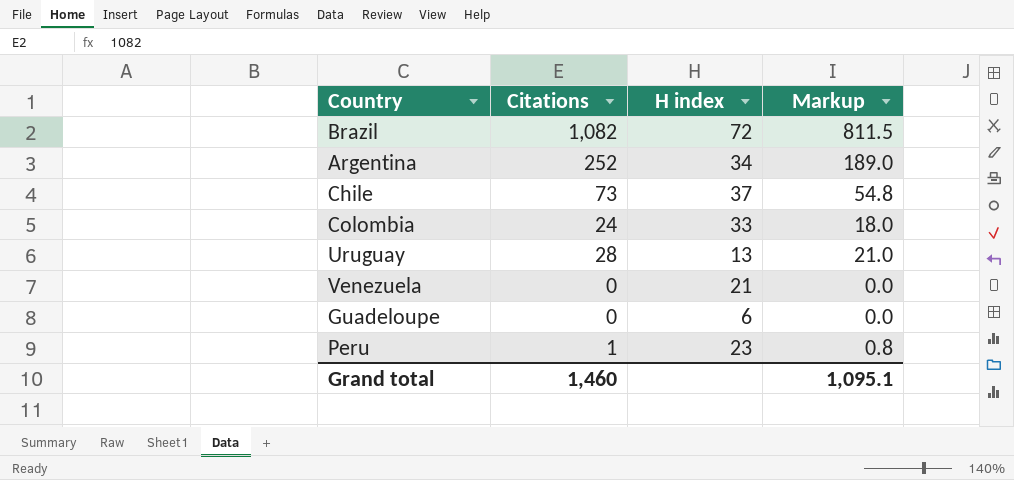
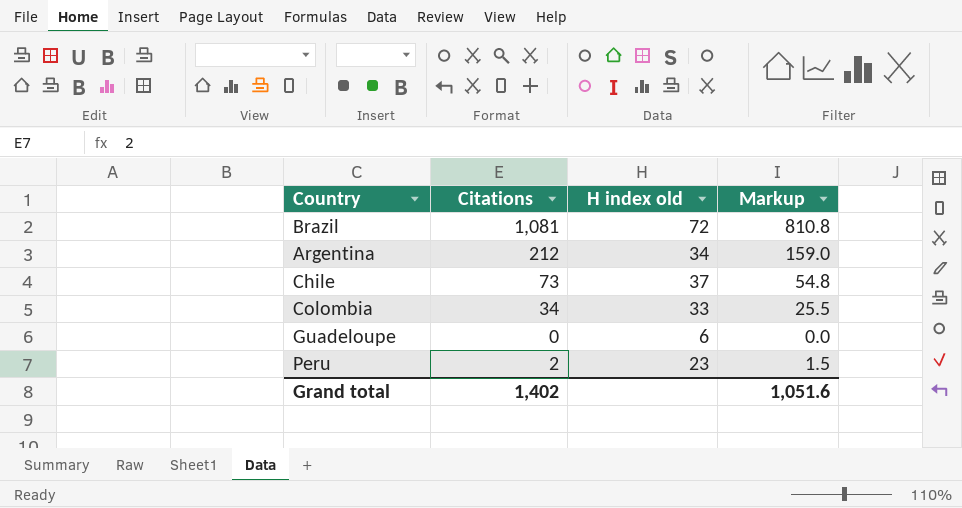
column name: H index -> H index old
row Uruguay: 28 | 13 | 21.0 -> none
row Venezuela: 0 | 21 | 0.0 -> none
Brazil | Citations: 1,082 -> 1,081
Brazil | Markup: 811.5 -> 810.8
Argentina | Citations: 252 -> 212
Argentina | Markup: 189.0 -> 159.0
Colombia | Citations: 24 -> 34
Colombia | Markup: 18.0 -> 25.5
Peru | Citations: 1 -> 2
Peru | Markup: 0.8 -> 1.5
Grand total | Citations: 1,460 -> 1,402
Grand total | Markup: 1,095.1 -> 1,051.6

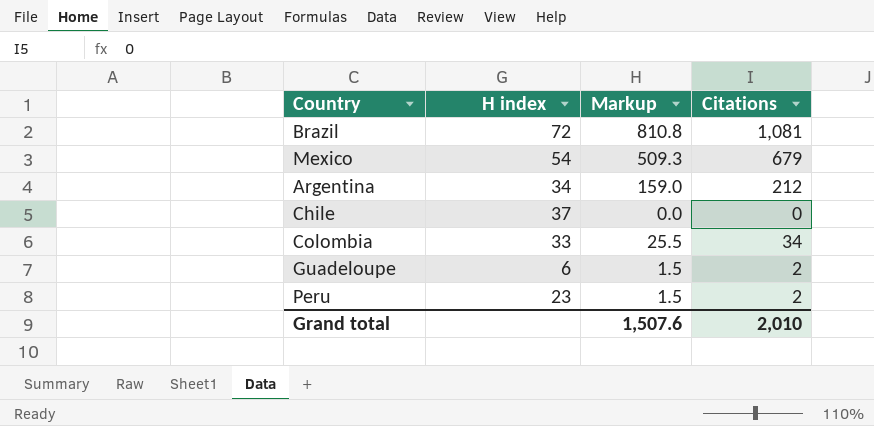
column name: H index old -> H index
column Citations | position: 2 -> 4
row Mexico: none -> 54 | 509.3 | 679
Chile | Markup: 54.8 -> 0.0
Chile | Citations: 73 -> 0
Guadeloupe | Markup: 0.0 -> 1.5
Guadeloupe | Citations: 0 -> 2
Grand total | Markup: 1,051.6 -> 1,507.6
Grand total | Citations: 1,402 -> 2,010

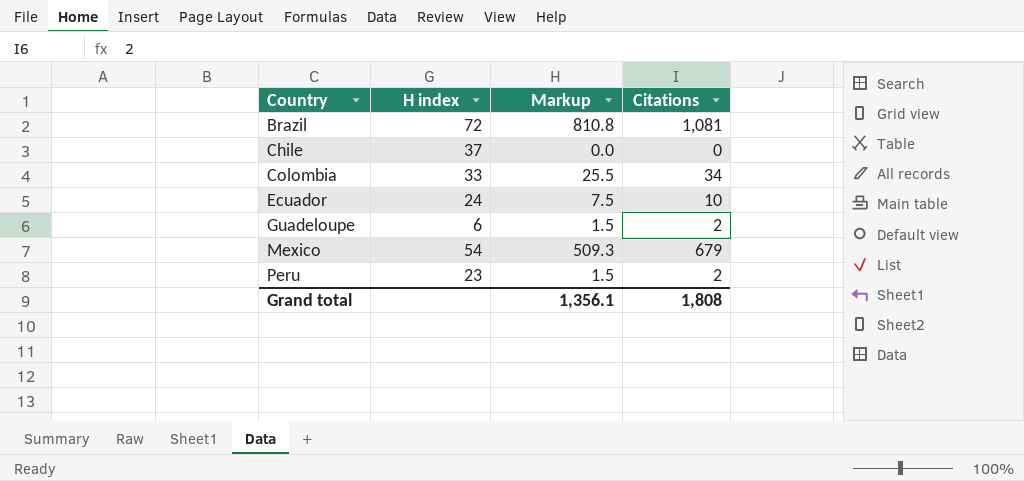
row order: none -> Country ascending
row Argentina: 34 | 159.0 | 212 -> none
row Ecuador: none -> 24 | 7.5 | 10
Grand total | Markup: 1,507.6 -> 1,356.1
Grand total | Citations: 2,010 -> 1,808

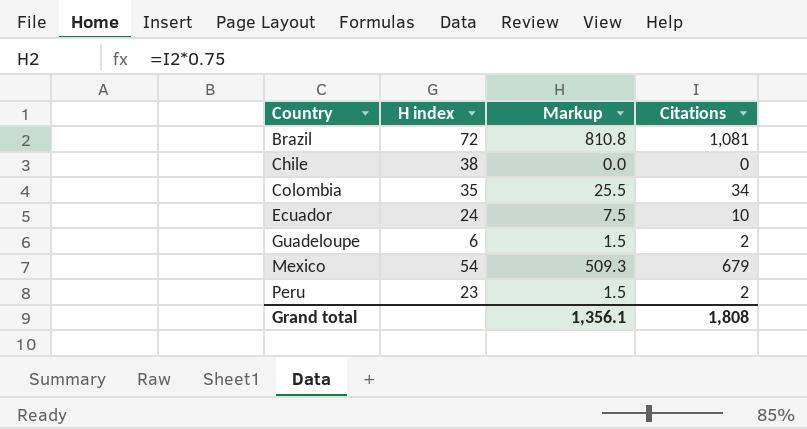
Chile | H index: 37 -> 38
Colombia | H index: 33 -> 35

